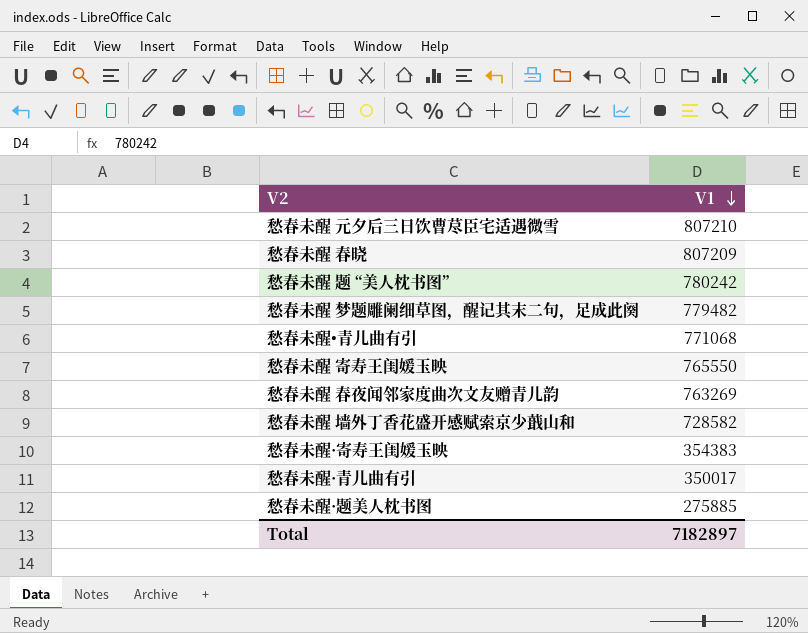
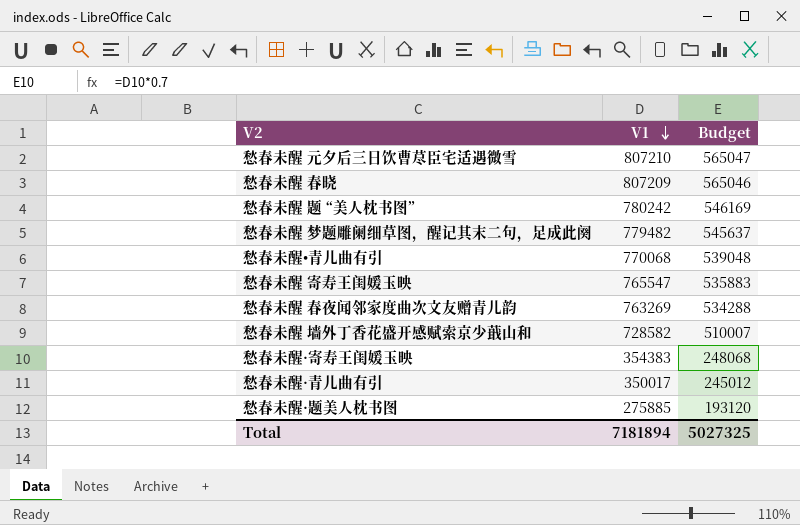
column Budget | formula: none -> [V1] * 0.7
愁春未醒•青儿曲有引 | V1: 771068 -> 770068
愁春未醒 寄寿王闺媛玉映 | V1: 765550 -> 765547
Total | V1: 7182897 -> 7181894

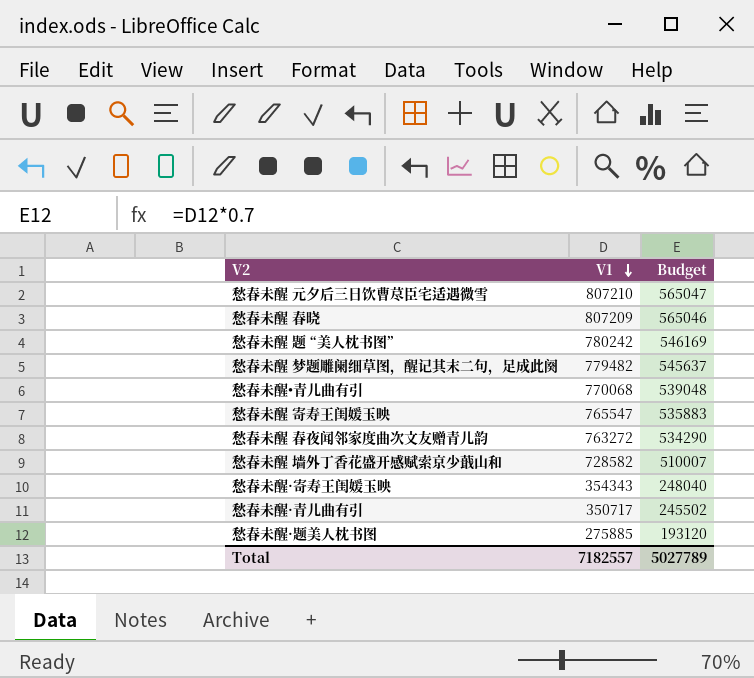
愁春未醒 春夜闻邻家度曲次文友赠青儿韵 | V1: 763269 -> 763272
愁春未醒 春夜闻邻家度曲次文友赠青儿韵 | Budget: 534288 -> 534290
愁春未醒·寄寿王闺媛玉映 | V1: 354383 -> 354343
愁春未醒·寄寿王闺媛玉映 | Budget: 248068 -> 248040
愁春未醒·青儿曲有引 | V1: 350017 -> 350717
愁春未醒·青儿曲有引 | Budget: 245012 -> 245502
Total | V1: 7181894 -> 7182557
Total | Budget: 5027325 -> 5027789

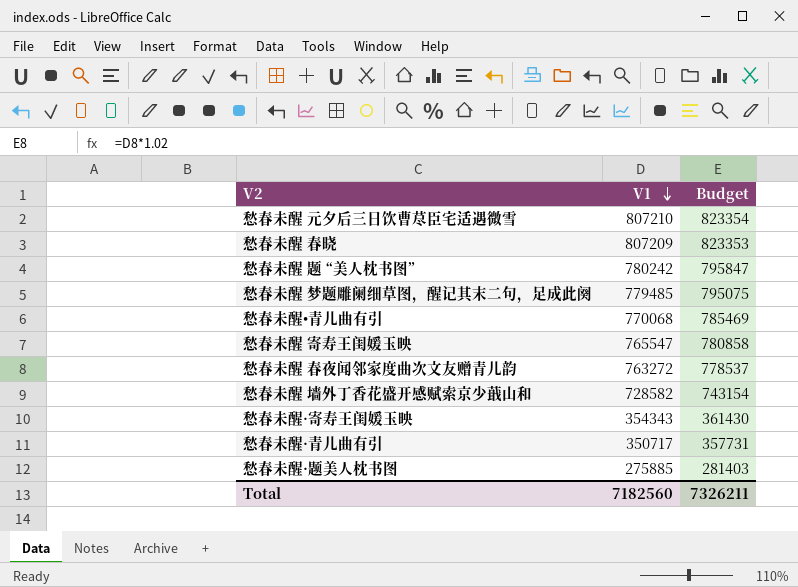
column Budget | formula: [V1] * 0.7 -> [V1] * 1.02
愁春未醒 梦题雕阑细草图，醒记其末二句，足成此阕 | V1: 779482 -> 779485
Total | V1: 7182557 -> 7182560
Total | Budget: 5027789 -> 7326211

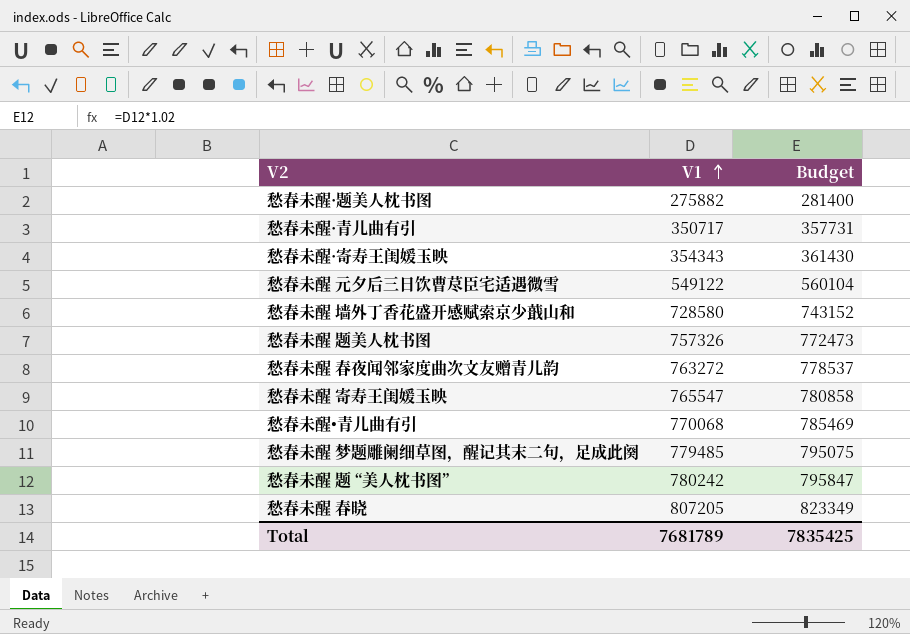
row order: V1 descending -> V1 ascending
愁春未醒·题美人枕书图 | V1: 275885 -> 275882
愁春未醒·题美人枕书图 | Budget: 281403 -> 281400
愁春未醒 元夕后三日饮曹荩臣宅适遇微雪 | V1: 807210 -> 549122
愁春未醒 元夕后三日饮曹荩臣宅适遇微雪 | Budget: 823354 -> 560104
愁春未醒 墙外丁香花盛开感赋索京少蕺山和 | V1: 728582 -> 728580
愁春未醒 墙外丁香花盛开感赋索京少蕺山和 | Budget: 743154 -> 743152
row 愁春未醒 题美人枕书图: none -> 757326 | 772473
愁春未醒 春晓 | V1: 807209 -> 807205
愁春未醒 春晓 | Budget: 823353 -> 823349
Total | V1: 7182560 -> 7681789
Total | Budget: 7326211 -> 7835425

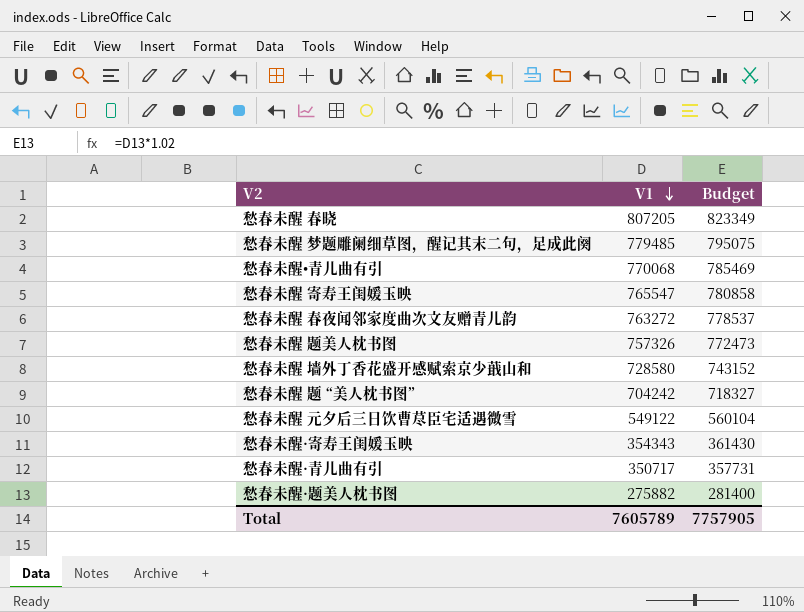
row order: V1 ascending -> V1 descending
愁春未醒 题 “美人枕书图” | V1: 780242 -> 704242
愁春未醒 题 “美人枕书图” | Budget: 795847 -> 718327
Total | V1: 7681789 -> 7605789
Total | Budget: 7835425 -> 7757905

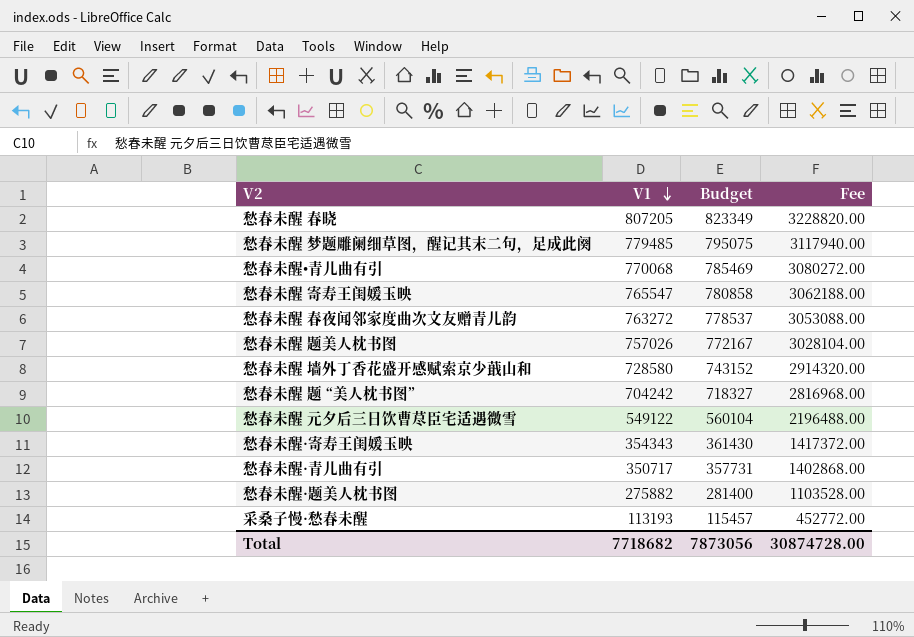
column Fee | formula: none -> [V1] * 4
愁春未醒 题美人枕书图 | V1: 757326 -> 757026
愁春未醒 题美人枕书图 | Budget: 772473 -> 772167
row 采桑子慢·愁春未醒: none -> 113193 | 115457 | 452772.00
Total | V1: 7605789 -> 7718682
Total | Budget: 7757905 -> 7873056

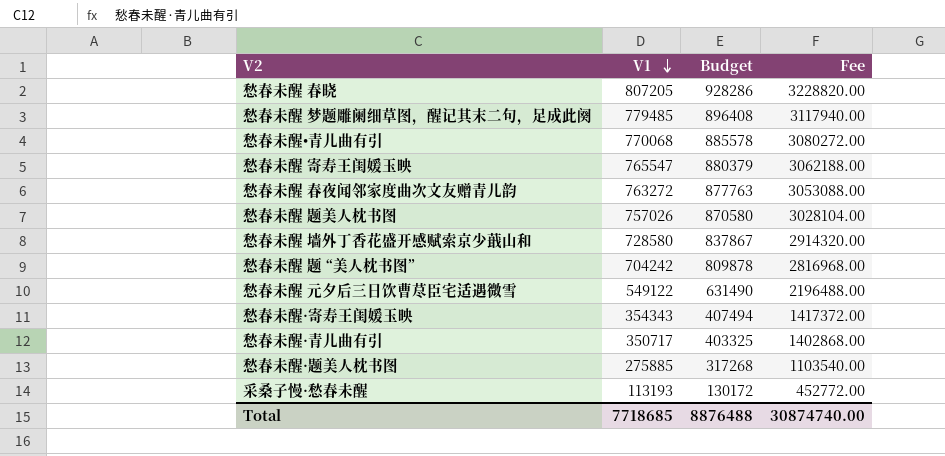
column Budget | formula: [V1] * 1.02 -> [V1] * 1.15
愁春未醒·题美人枕书图 | V1: 275882 -> 275885
愁春未醒·题美人枕书图 | Fee: 1103528.00 -> 1103540.00
Total | V1: 7718682 -> 7718685
Total | Budget: 7873056 -> 8876488
Total | Fee: 30874728.00 -> 30874740.00

